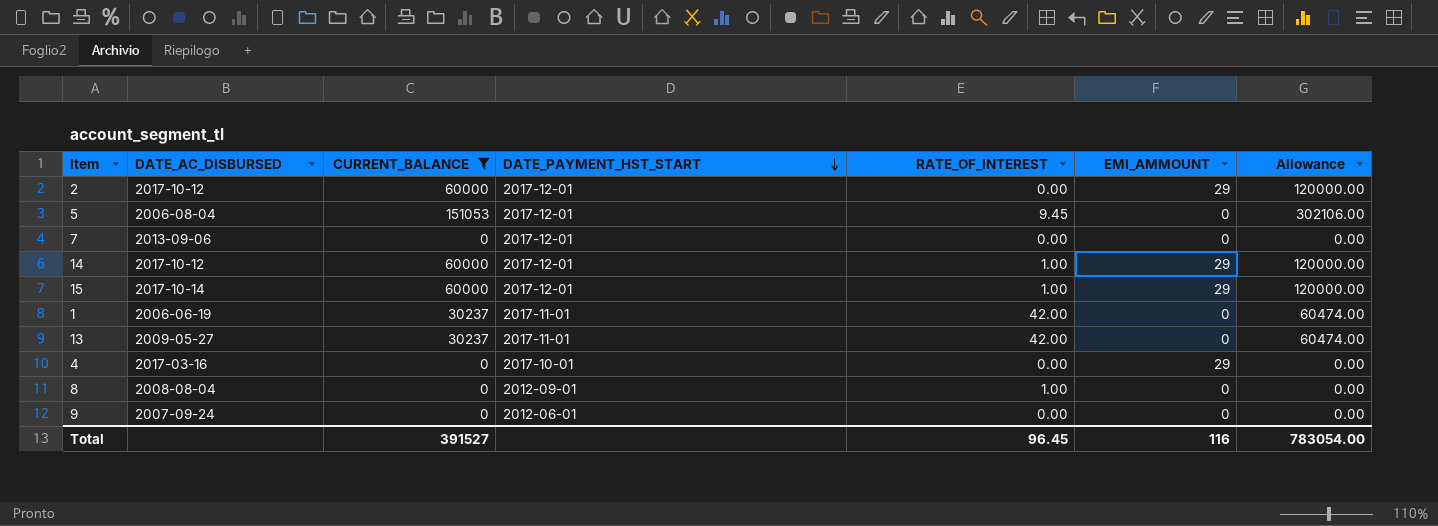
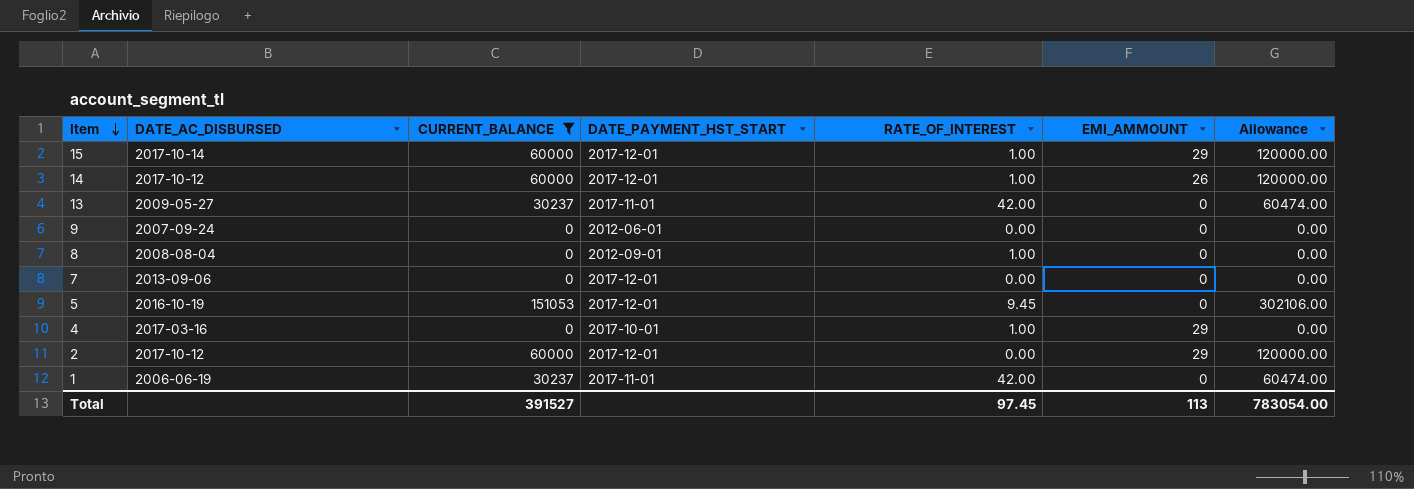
row order: DATE_PAYMENT_HST_START descending -> Item descending
14 | EMI_AMMOUNT: 29 -> 26
5 | DATE_AC_DISBURSED: 2006-08-04 -> 2016-10-19
4 | RATE_OF_INTEREST: 0.00 -> 1.00
Total | RATE_OF_INTEREST: 96.45 -> 97.45
Total | EMI_AMMOUNT: 116 -> 113

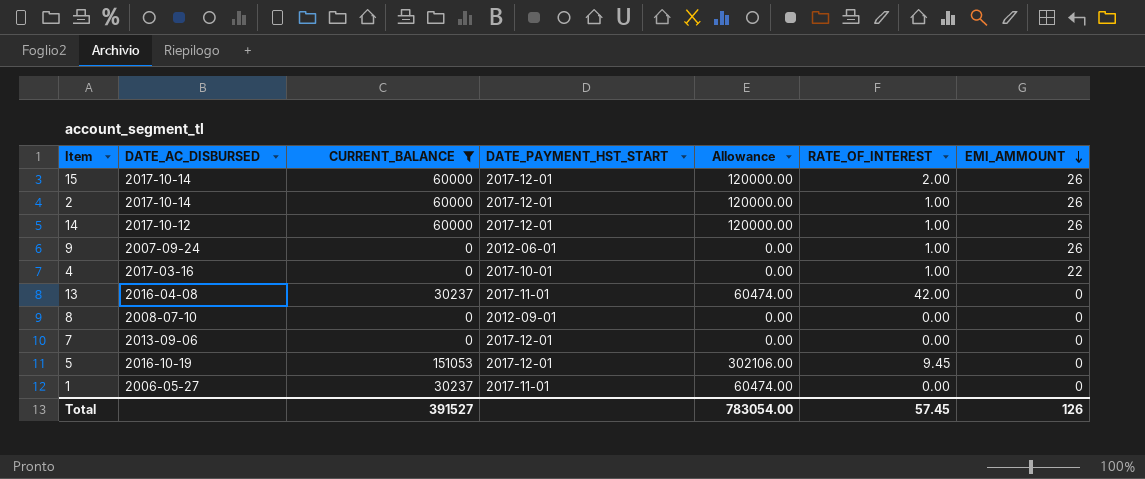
row order: Item descending -> EMI_AMMOUNT descending
column Allowance | position: 7 -> 5
15 | RATE_OF_INTEREST: 1.00 -> 2.00
15 | EMI_AMMOUNT: 29 -> 26
2 | DATE_AC_DISBURSED: 2017-10-12 -> 2017-10-14
2 | RATE_OF_INTEREST: 0.00 -> 1.00
2 | EMI_AMMOUNT: 29 -> 26
9 | RATE_OF_INTEREST: 0.00 -> 1.00
9 | EMI_AMMOUNT: 0 -> 26
4 | EMI_AMMOUNT: 29 -> 22
13 | DATE_AC_DISBURSED: 2009-05-27 -> 2016-04-08
8 | DATE_AC_DISBURSED: 2008-08-04 -> 2008-07-10
8 | RATE_OF_INTEREST: 1.00 -> 0.00
1 | DATE_AC_DISBURSED: 2006-06-19 -> 2006-05-27
1 | RATE_OF_INTEREST: 42.00 -> 0.00
Total | RATE_OF_INTEREST: 97.45 -> 57.45
Total | EMI_AMMOUNT: 113 -> 126

